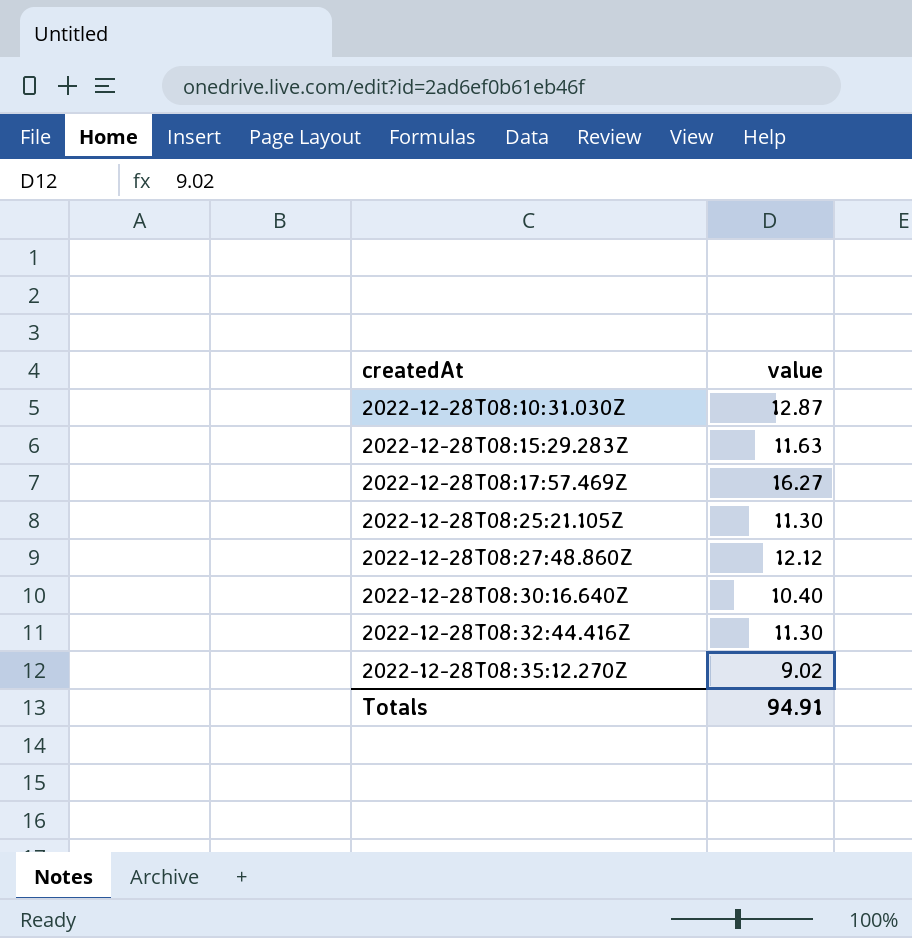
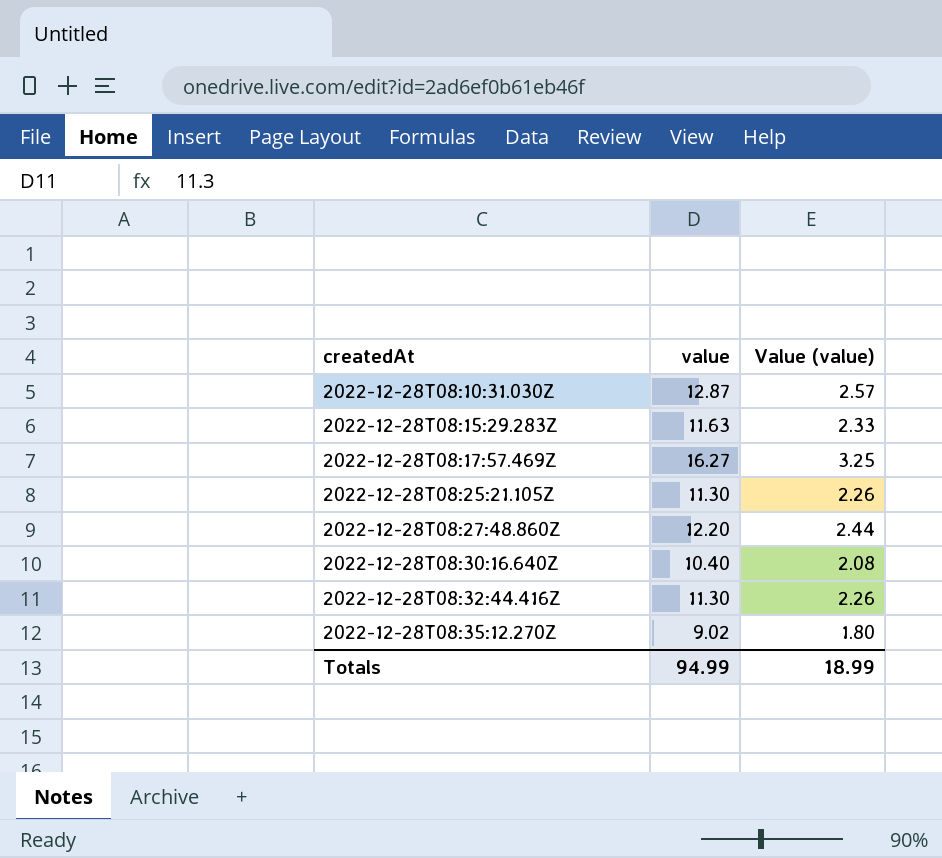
column Value (value) | formula: none -> [value] * 0.2
2022-12-28T08:27:48.860Z | value: 12.12 -> 12.20
Totals | value: 94.91 -> 94.99

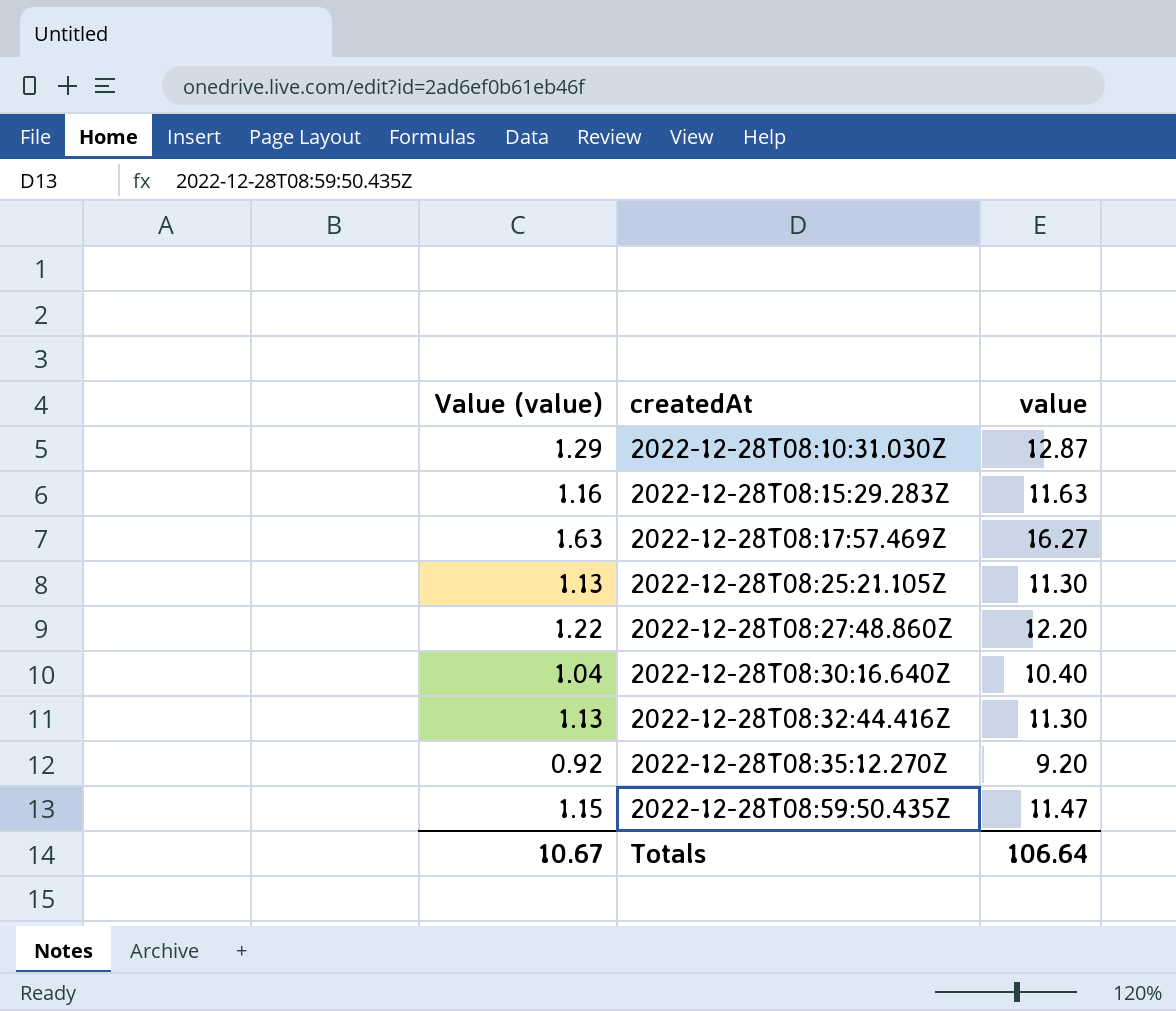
column Value (value) | formula: [value] * 0.2 -> [value] * 0.1
column Value (value) | position: 3 -> 1
2022-12-28T08:35:12.270Z | value: 9.02 -> 9.20
row 2022-12-28T08:59:50.435Z: none -> 1.15 | 11.47
Totals | Value (value): 18.99 -> 10.67
Totals | value: 94.99 -> 106.64

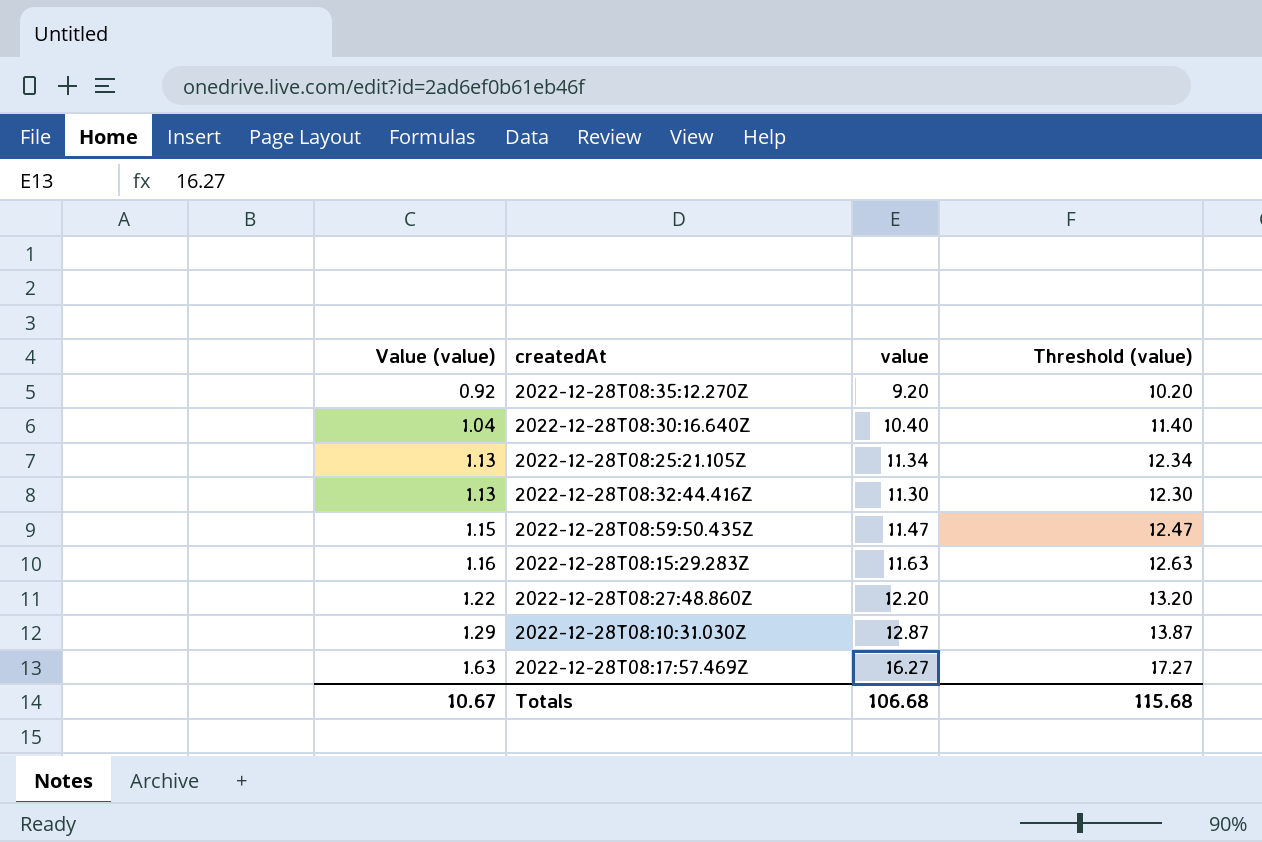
row order: createdAt ascending -> Value (value) ascending
column Threshold (value) | formula: none -> [value] + 1
2022-12-28T08:25:21.105Z | value: 11.30 -> 11.34
Totals | value: 106.64 -> 106.68

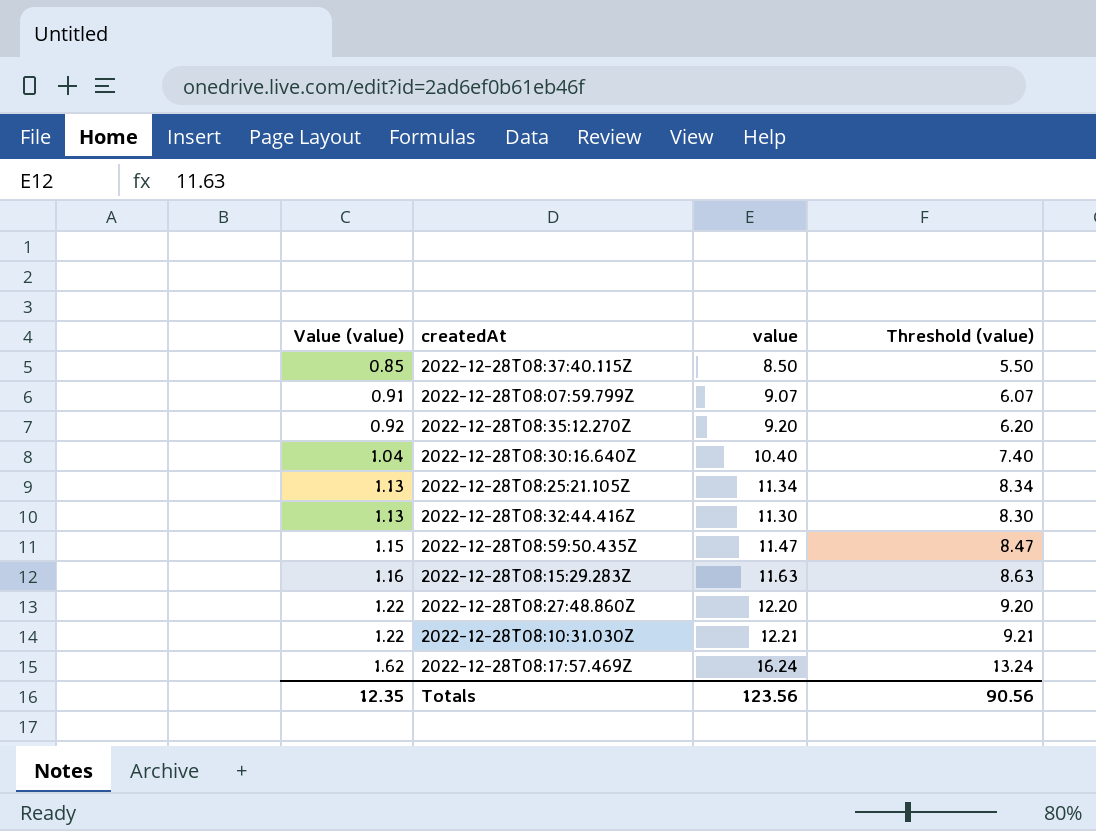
column Threshold (value) | formula: [value] + 1 -> [value] - 3
row 2022-12-28T08:37:40.115Z: none -> 0.85 | 8.50 | 5.50
row 2022-12-28T08:07:59.799Z: none -> 0.91 | 9.07 | 6.07
2022-12-28T08:10:31.030Z | Value (value): 1.29 -> 1.22
2022-12-28T08:10:31.030Z | value: 12.87 -> 12.21
2022-12-28T08:17:57.469Z | Value (value): 1.63 -> 1.62
2022-12-28T08:17:57.469Z | value: 16.27 -> 16.24
Totals | Value (value): 10.67 -> 12.35
Totals | value: 106.68 -> 123.56
Totals | Threshold (value): 115.68 -> 90.56

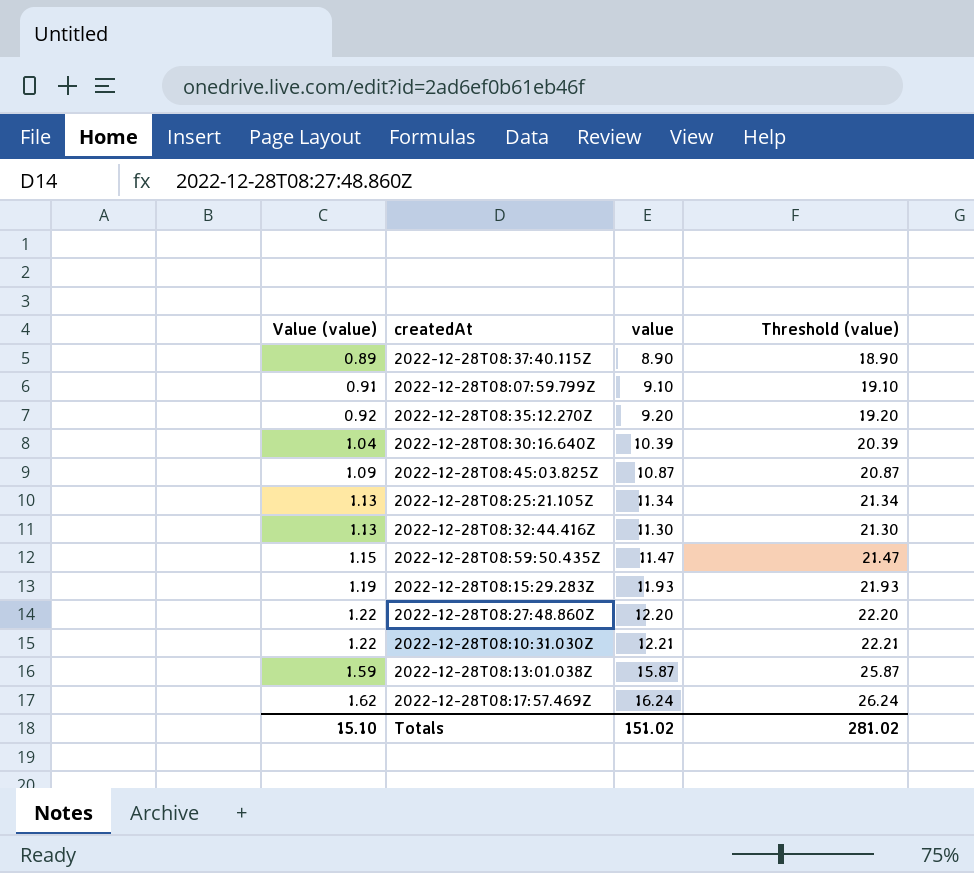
column Threshold (value) | formula: [value] - 3 -> [value] + 10
2022-12-28T08:37:40.115Z | Value (value): 0.85 -> 0.89
2022-12-28T08:37:40.115Z | value: 8.50 -> 8.90
2022-12-28T08:07:59.799Z | value: 9.07 -> 9.10
2022-12-28T08:30:16.640Z | value: 10.40 -> 10.39
row 2022-12-28T08:45:03.825Z: none -> 1.09 | 10.87 | 20.87
2022-12-28T08:15:29.283Z | Value (value): 1.16 -> 1.19
2022-12-28T08:15:29.283Z | value: 11.63 -> 11.93
row 2022-12-28T08:13:01.038Z: none -> 1.59 | 15.87 | 25.87
Totals | Value (value): 12.35 -> 15.10
Totals | value: 123.56 -> 151.02
Totals | Threshold (value): 90.56 -> 281.02

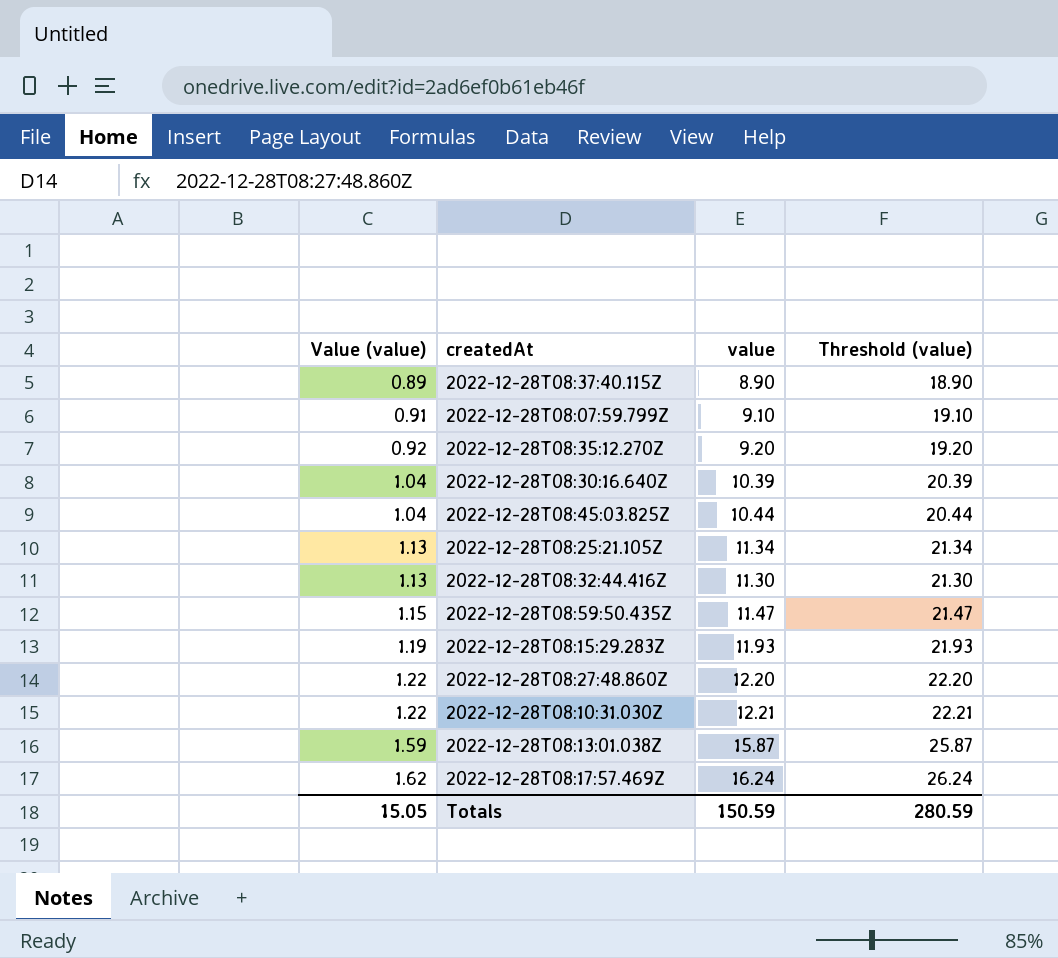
2022-12-28T08:45:03.825Z | Value (value): 1.09 -> 1.04
2022-12-28T08:45:03.825Z | value: 10.87 -> 10.44
2022-12-28T08:45:03.825Z | Threshold (value): 20.87 -> 20.44
Totals | Value (value): 15.10 -> 15.05
Totals | value: 151.02 -> 150.59
Totals | Threshold (value): 281.02 -> 280.59

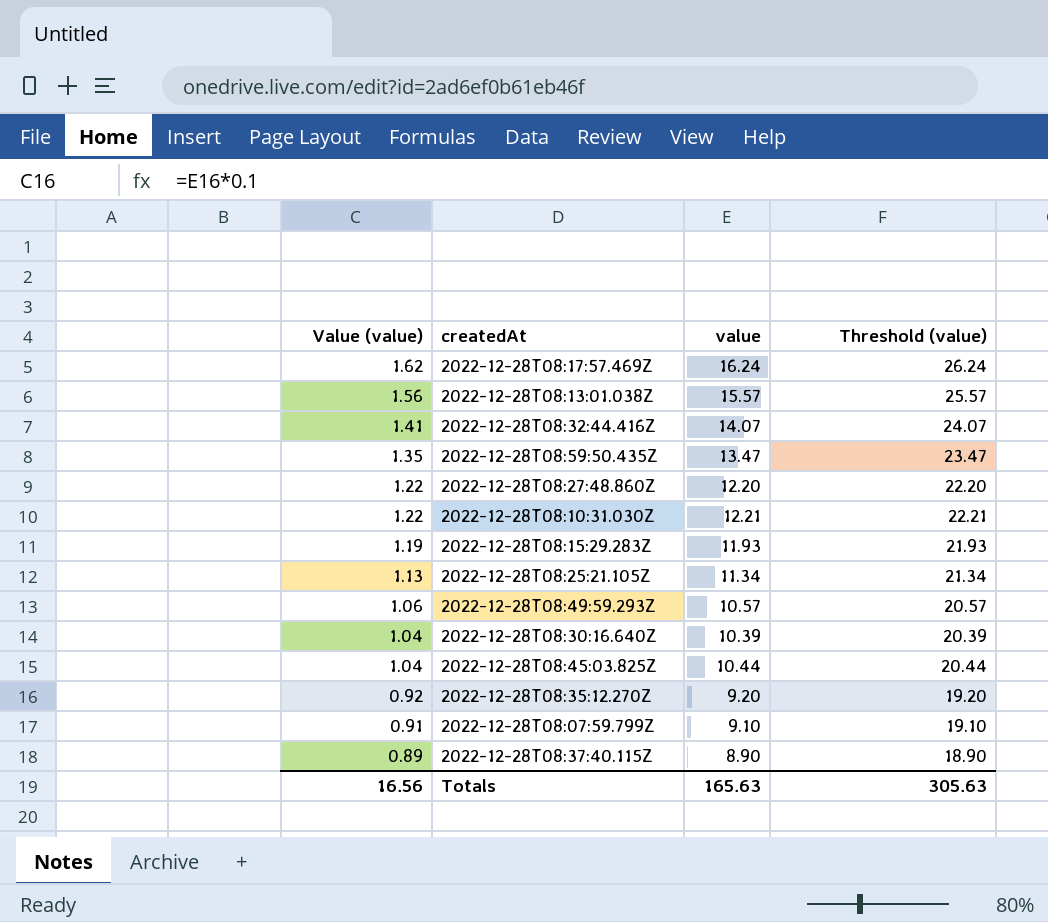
row order: Value (value) ascending -> Value (value) descending
2022-12-28T08:13:01.038Z | Value (value): 1.59 -> 1.56
2022-12-28T08:13:01.038Z | value: 15.87 -> 15.57
2022-12-28T08:13:01.038Z | Threshold (value): 25.87 -> 25.57
2022-12-28T08:32:44.416Z | Value (value): 1.13 -> 1.41
2022-12-28T08:32:44.416Z | value: 11.30 -> 14.07
2022-12-28T08:32:44.416Z | Threshold (value): 21.30 -> 24.07
2022-12-28T08:59:50.435Z | Value (value): 1.15 -> 1.35
2022-12-28T08:59:50.435Z | value: 11.47 -> 13.47
2022-12-28T08:59:50.435Z | Threshold (value): 21.47 -> 23.47
row 2022-12-28T08:49:59.293Z: none -> 1.06 | 10.57 | 20.57
Totals | Value (value): 15.05 -> 16.56
Totals | value: 150.59 -> 165.63
Totals | Threshold (value): 280.59 -> 305.63

